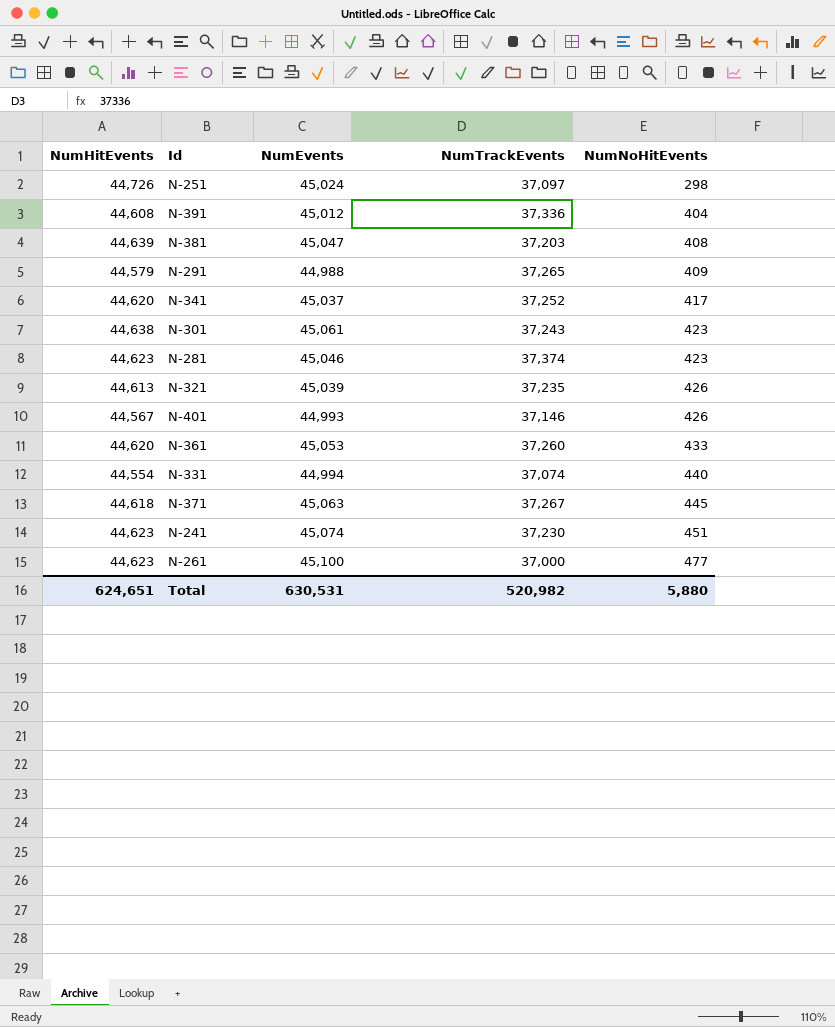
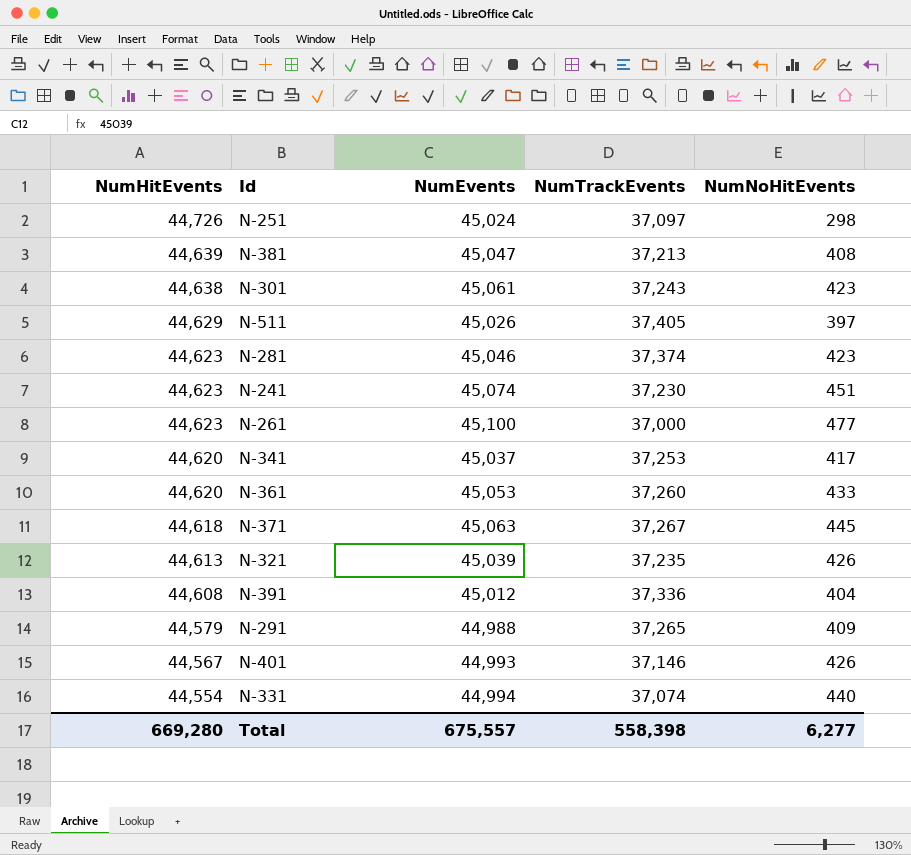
row order: NumNoHitEvents ascending -> NumHitEvents descending
N-381 | NumTrackEvents: 37,203 -> 37,213
row N-511: none -> 44,629 | 45,026 | 37,405 | 397
N-341 | NumTrackEvents: 37,252 -> 37,253
Total | NumHitEvents: 624,651 -> 669,280
Total | NumEvents: 630,531 -> 675,557
Total | NumTrackEvents: 520,982 -> 558,398
Total | NumNoHitEvents: 5,880 -> 6,277

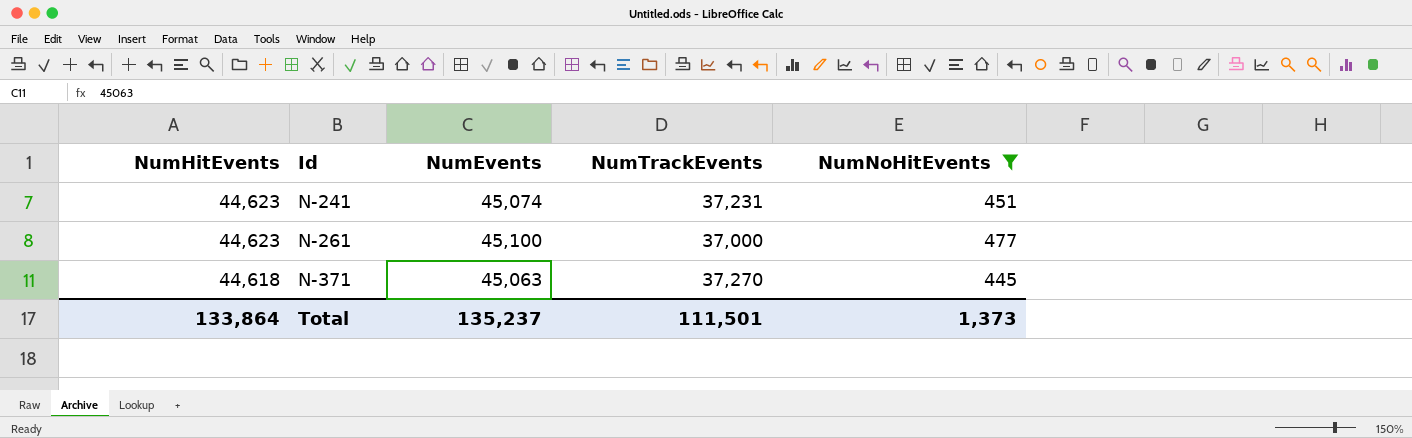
filter: none -> NumNoHitEvents >= 445
N-241 | NumTrackEvents: 37,230 -> 37,231
N-371 | NumTrackEvents: 37,267 -> 37,270
Total | NumHitEvents: 669,280 -> 133,864
Total | NumEvents: 675,557 -> 135,237
Total | NumTrackEvents: 558,398 -> 111,501
Total | NumNoHitEvents: 6,277 -> 1,373

